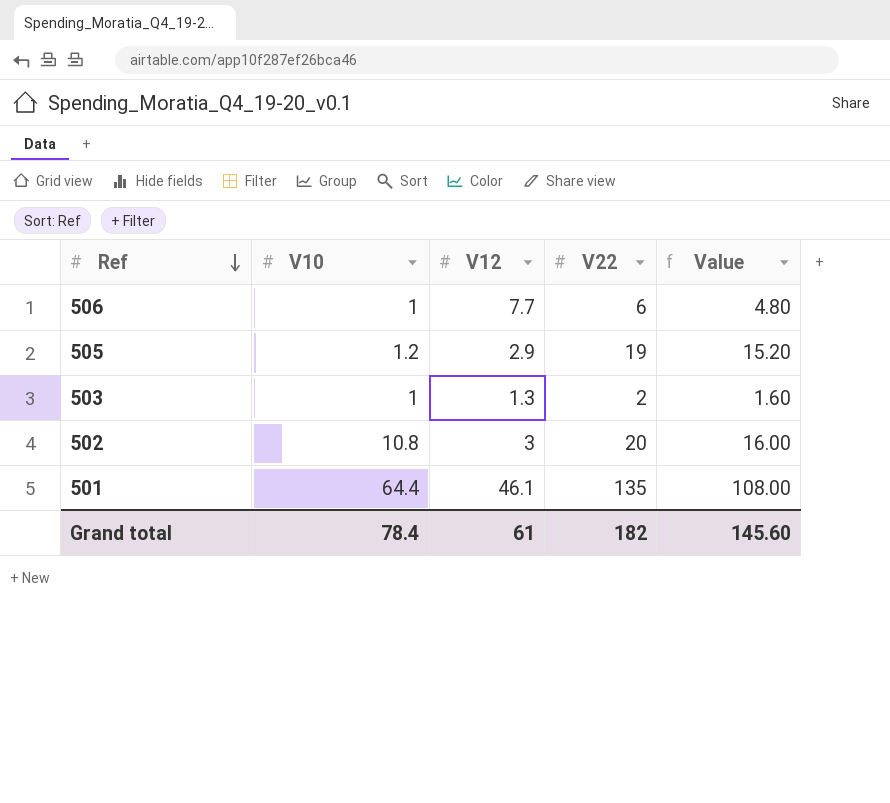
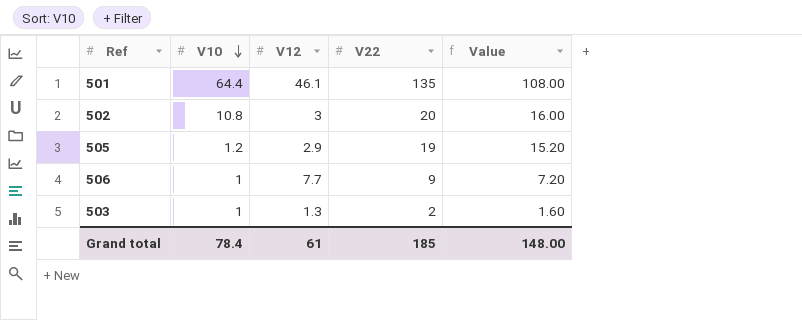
row order: Ref descending -> V10 descending
506 | V22: 6 -> 9
506 | Value: 4.80 -> 7.20
Grand total | V22: 182 -> 185
Grand total | Value: 145.60 -> 148.00

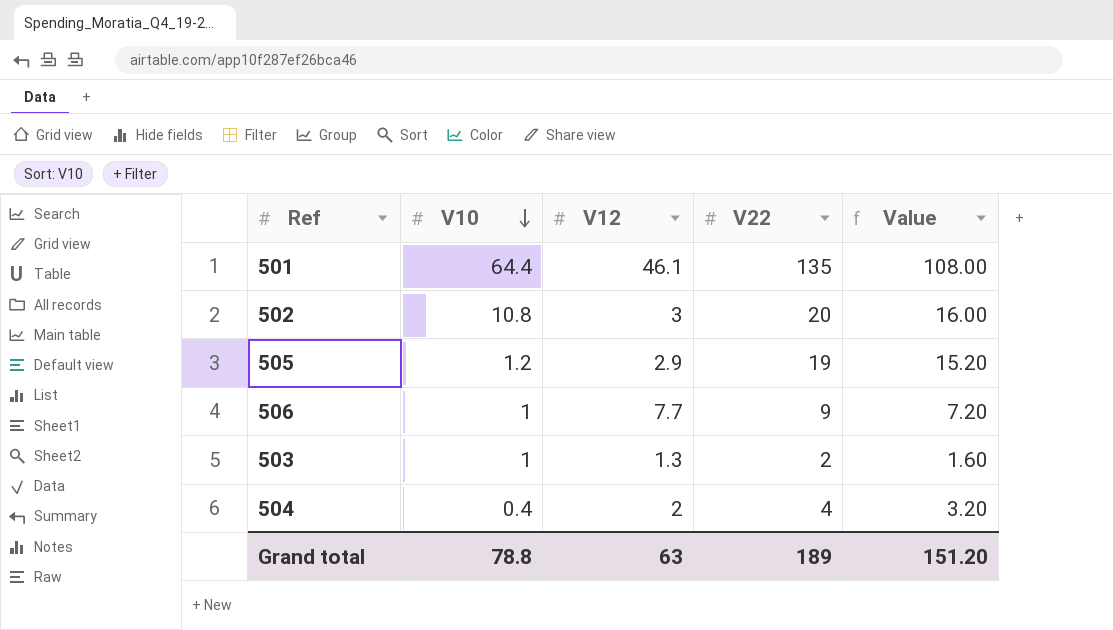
row 504: none -> 0.4 | 2 | 4 | 3.20
Grand total | V10: 78.4 -> 78.8
Grand total | V12: 61 -> 63
Grand total | V22: 185 -> 189
Grand total | Value: 148.00 -> 151.20

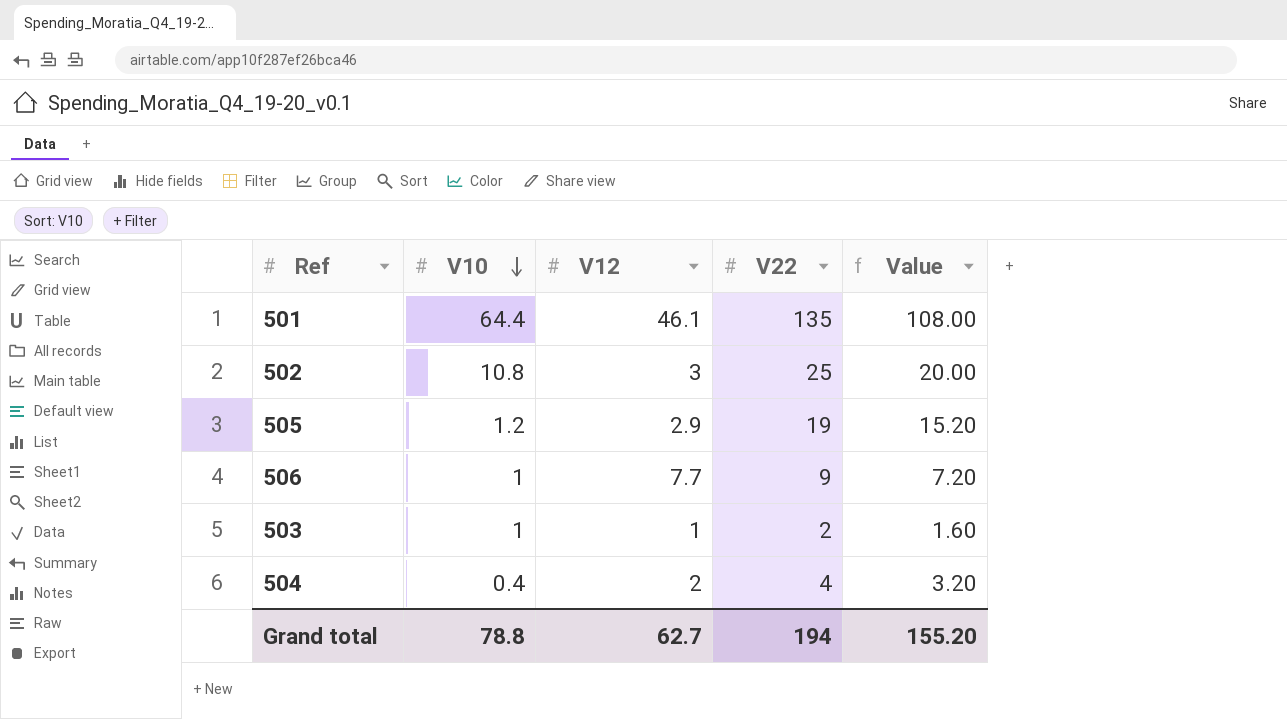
502 | V22: 20 -> 25
502 | Value: 16.00 -> 20.00
503 | V12: 1.3 -> 1
Grand total | V12: 63 -> 62.7
Grand total | V22: 189 -> 194
Grand total | Value: 151.20 -> 155.20

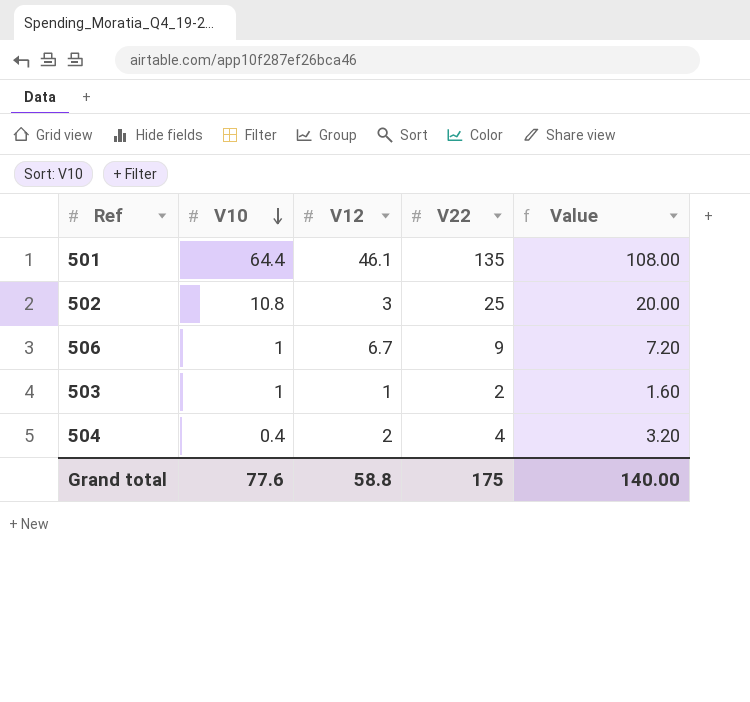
row 505: 1.2 | 2.9 | 19 | 15.20 -> none
506 | V12: 7.7 -> 6.7
Grand total | V10: 78.8 -> 77.6
Grand total | V12: 62.7 -> 58.8
Grand total | V22: 194 -> 175
Grand total | Value: 155.20 -> 140.00

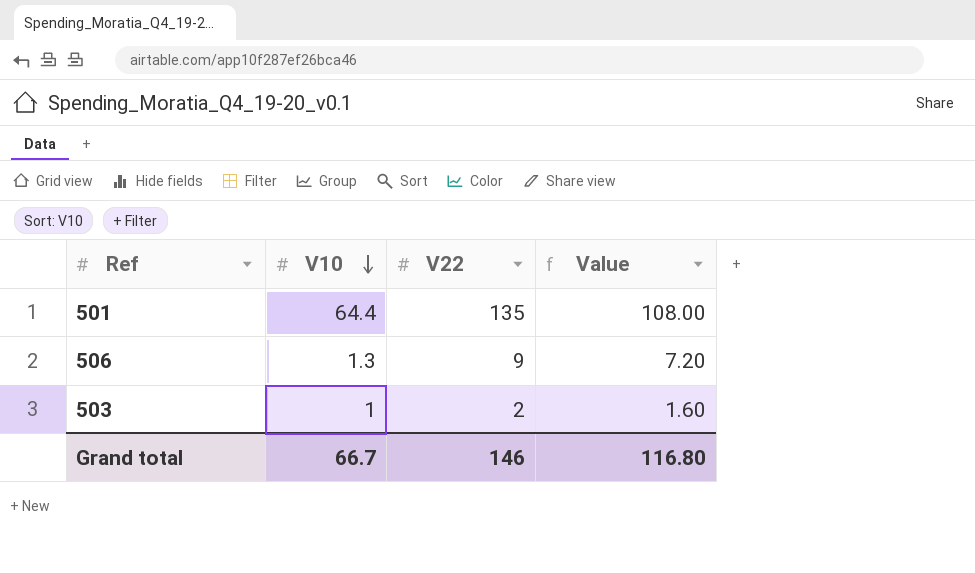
column V12 | position: 3 -> none
row 502: 10.8 | 3 | 25 | 20.00 -> none
row 504: 0.4 | 2 | 4 | 3.20 -> none
506 | V10: 1 -> 1.3
Grand total | V10: 77.6 -> 66.7
Grand total | V22: 175 -> 146
Grand total | Value: 140.00 -> 116.80

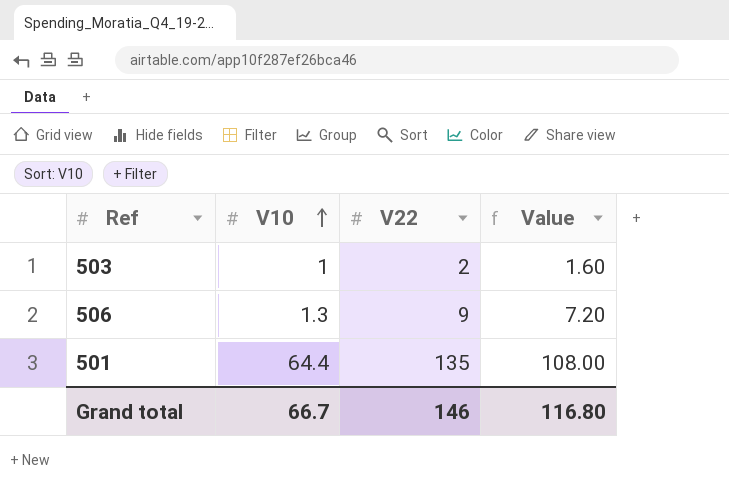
row order: V10 descending -> V10 ascending

